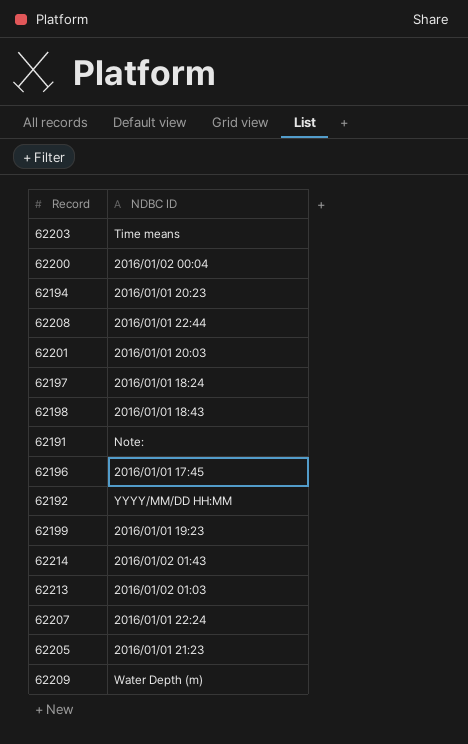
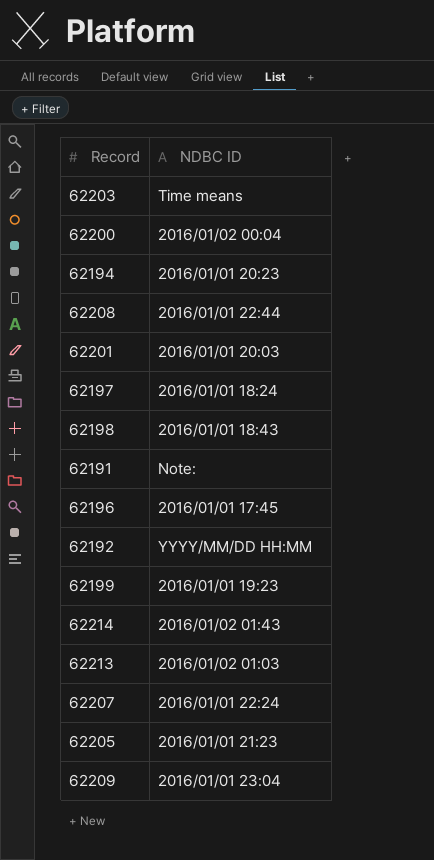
62209 | NDBC ID: Water Depth (m) -> 2016/01/01 23:04

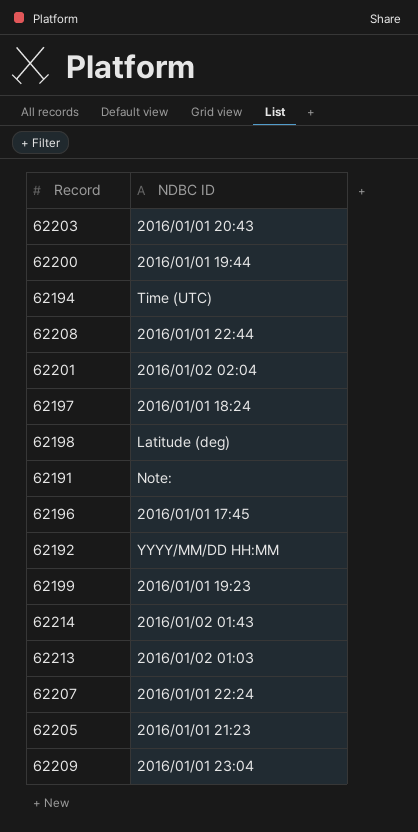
62203 | NDBC ID: Time means -> 2016/01/01 20:43
62200 | NDBC ID: 2016/01/02 00:04 -> 2016/01/01 19:44
62194 | NDBC ID: 2016/01/01 20:23 -> Time (UTC)
62201 | NDBC ID: 2016/01/01 20:03 -> 2016/01/02 02:04
62198 | NDBC ID: 2016/01/01 18:43 -> Latitude (deg)

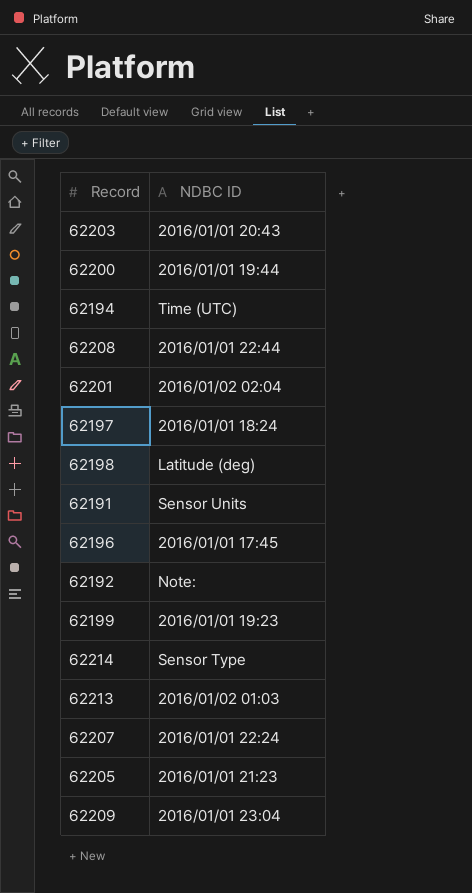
62191 | NDBC ID: Note: -> Sensor Units
62192 | NDBC ID: YYYY/MM/DD HH:MM -> Note:
62214 | NDBC ID: 2016/01/02 01:43 -> Sensor Type

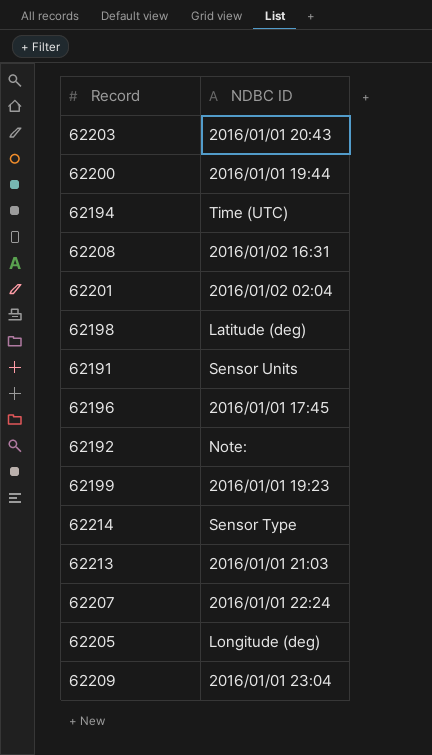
row 62197: 2016/01/01 18:24 -> none
62208 | NDBC ID: 2016/01/01 22:44 -> 2016/01/02 16:31
62213 | NDBC ID: 2016/01/02 01:03 -> 2016/01/01 21:03
62205 | NDBC ID: 2016/01/01 21:23 -> Longitude (deg)

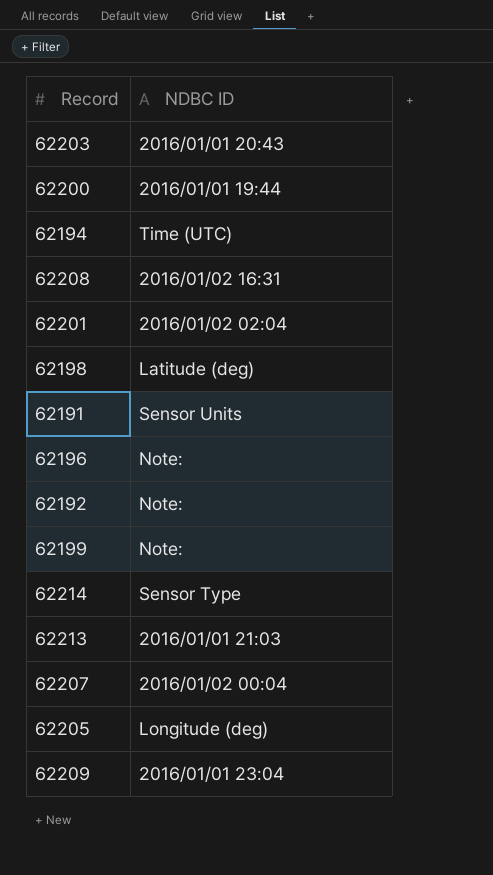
62196 | NDBC ID: 2016/01/01 17:45 -> Note:
62199 | NDBC ID: 2016/01/01 19:23 -> Note:
62207 | NDBC ID: 2016/01/01 22:24 -> 2016/01/02 00:04

